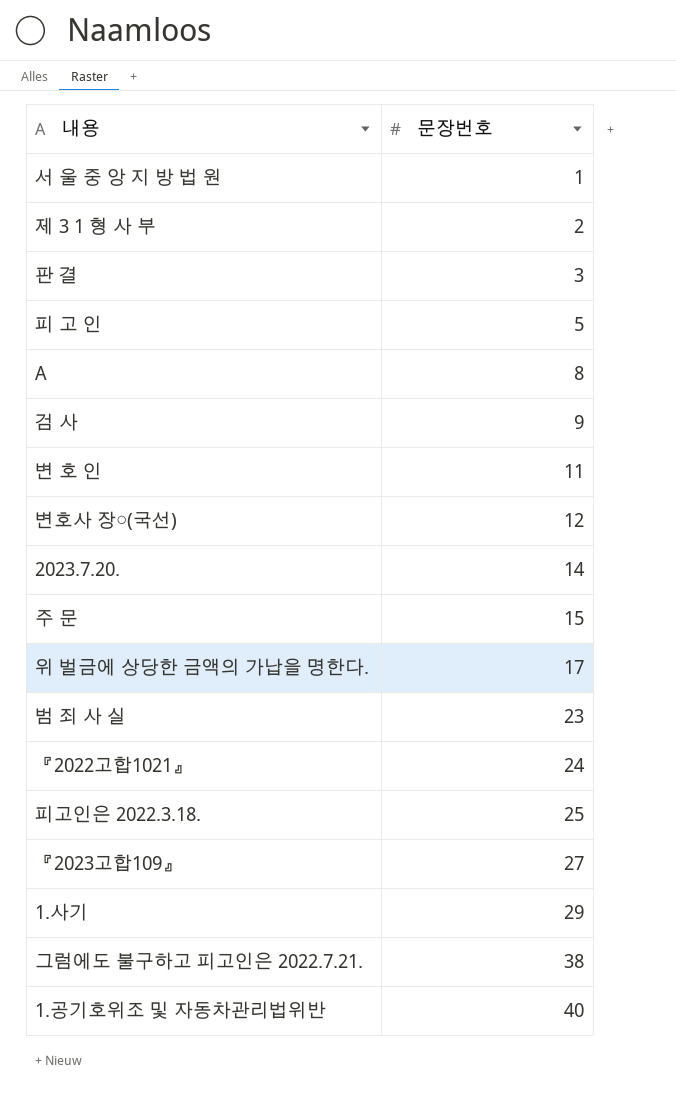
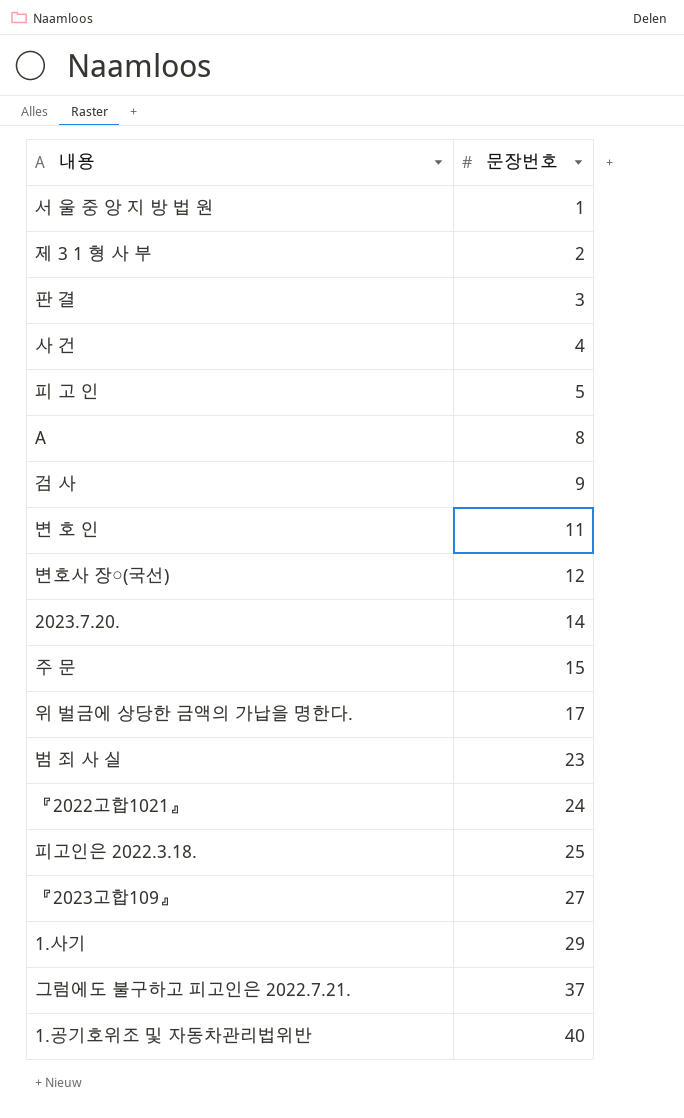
row 사 건: none -> 4
그럼에도 불구하고 피고인은 2022.7.21. | 문장번호: 38 -> 37

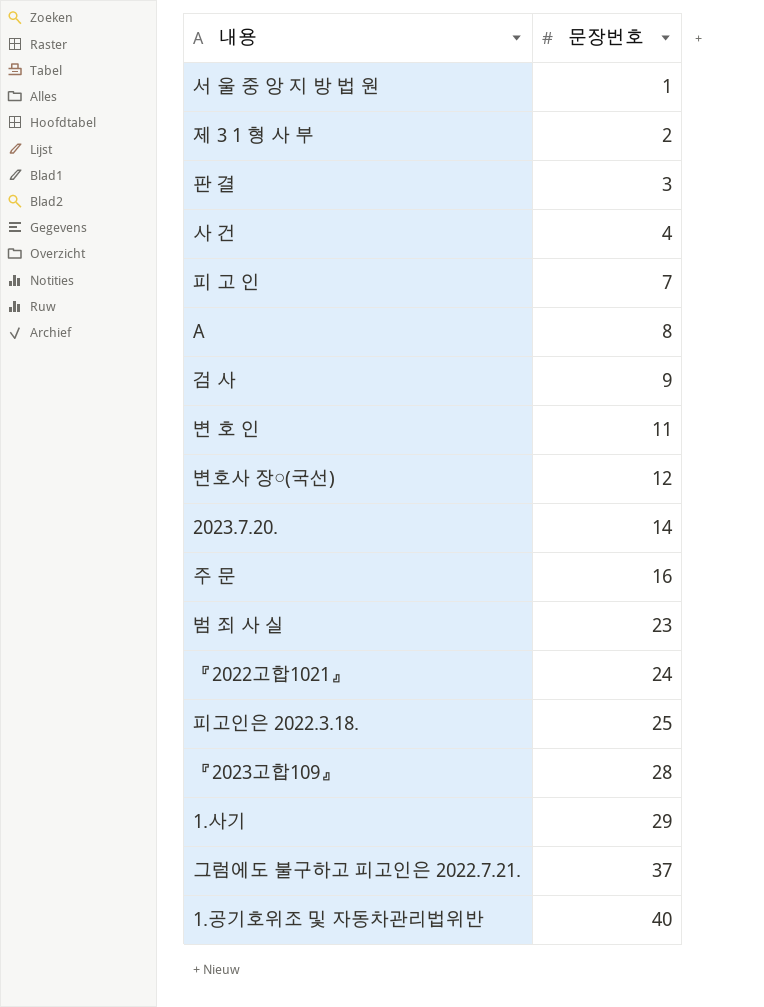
row 위 벌금에 상당한 금액의 가납을 명한다.: 17 -> none
피 고 인 | 문장번호: 5 -> 7
주 문 | 문장번호: 15 -> 16
『2023고합109』 | 문장번호: 27 -> 28

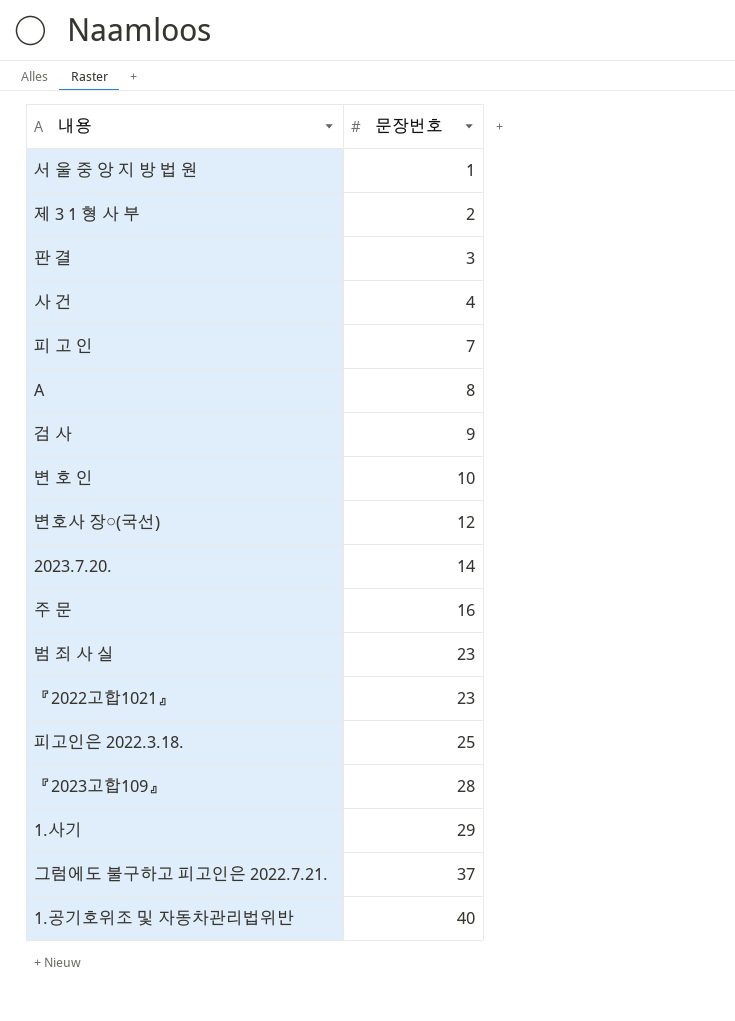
변 호 인 | 문장번호: 11 -> 10
『2022고합1021』 | 문장번호: 24 -> 23

